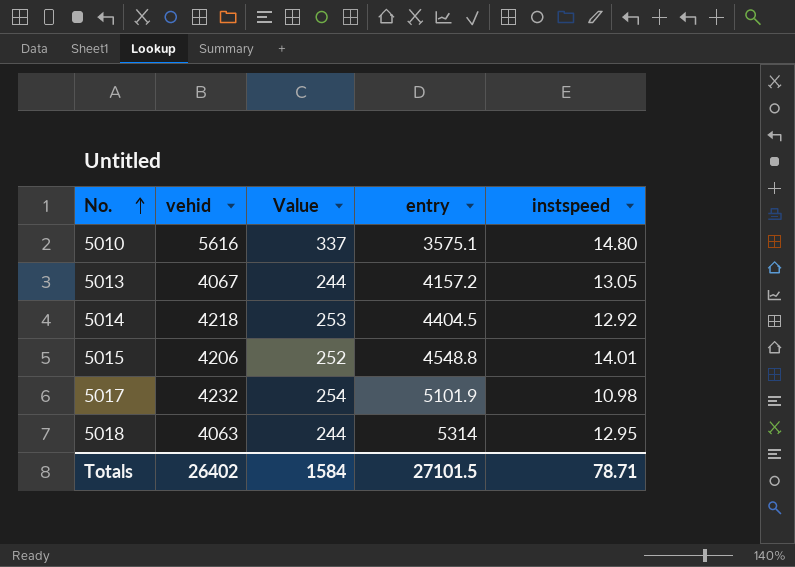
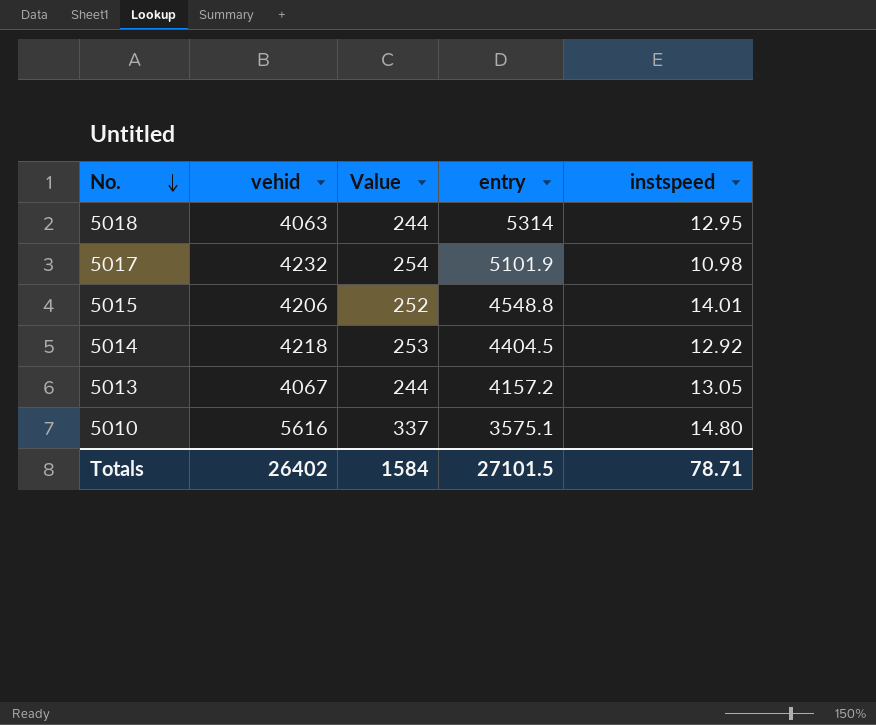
row order: No. ascending -> No. descending

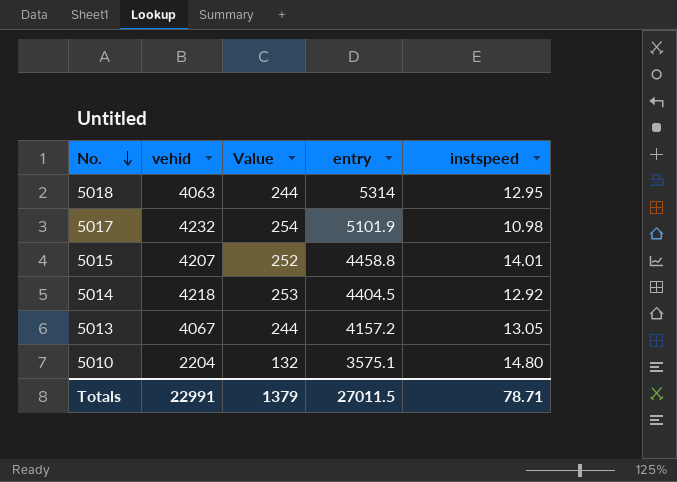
5015 | vehid: 4206 -> 4207
5015 | entry: 4548.8 -> 4458.8
5010 | vehid: 5616 -> 2204
5010 | Value: 337 -> 132
Totals | vehid: 26402 -> 22991
Totals | Value: 1584 -> 1379
Totals | entry: 27101.5 -> 27011.5

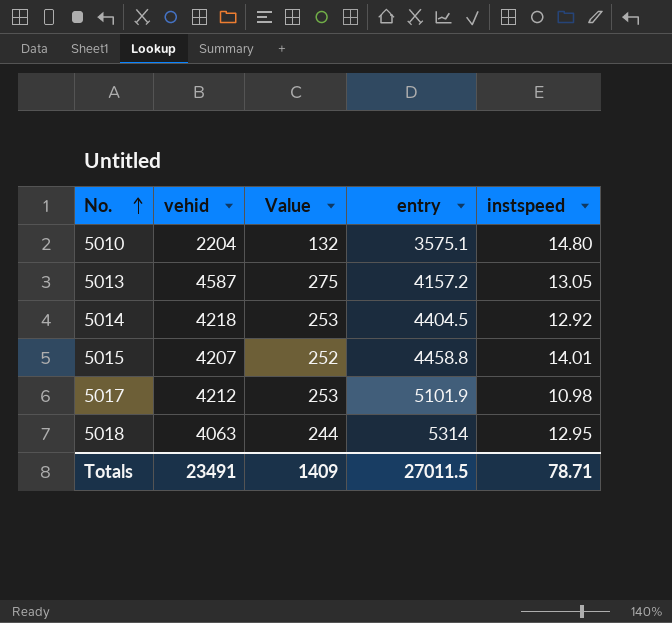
row order: No. descending -> No. ascending
5013 | vehid: 4067 -> 4587
5013 | Value: 244 -> 275
5017 | vehid: 4232 -> 4212
5017 | Value: 254 -> 253
Totals | vehid: 22991 -> 23491
Totals | Value: 1379 -> 1409

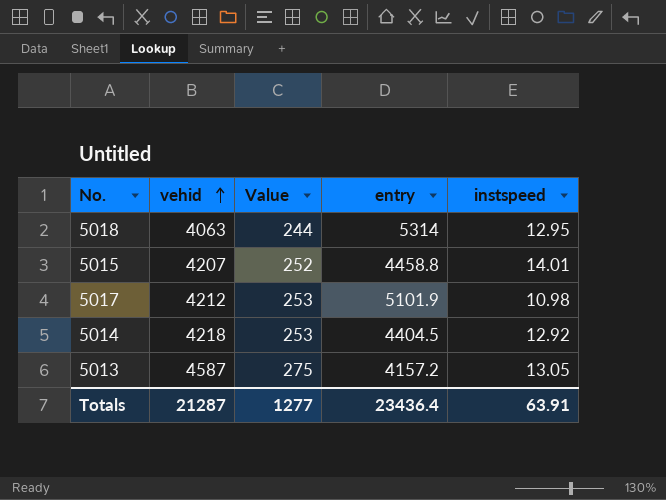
row order: No. ascending -> vehid ascending
row 5010: 2204 | 132 | 3575.1 | 14.80 -> none
Totals | vehid: 23491 -> 21287
Totals | Value: 1409 -> 1277
Totals | entry: 27011.5 -> 23436.4
Totals | instspeed: 78.71 -> 63.91

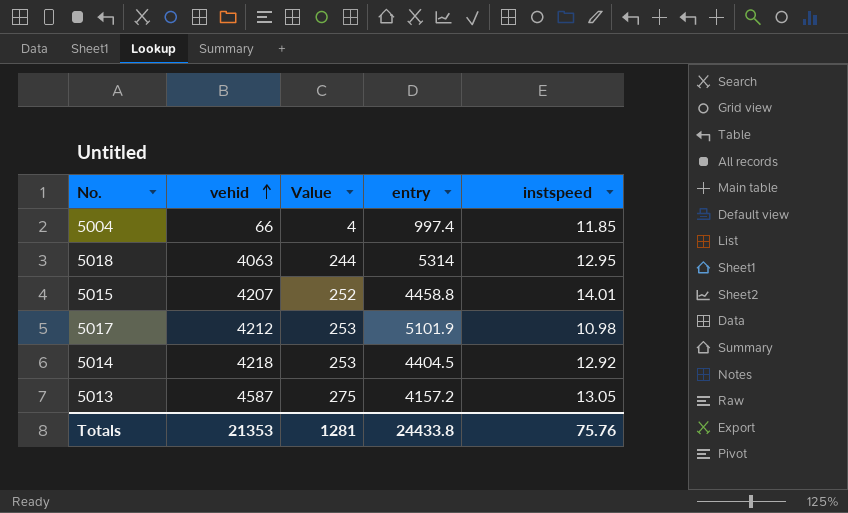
row 5004: none -> 66 | 4 | 997.4 | 11.85
Totals | vehid: 21287 -> 21353
Totals | Value: 1277 -> 1281
Totals | entry: 23436.4 -> 24433.8
Totals | instspeed: 63.91 -> 75.76

